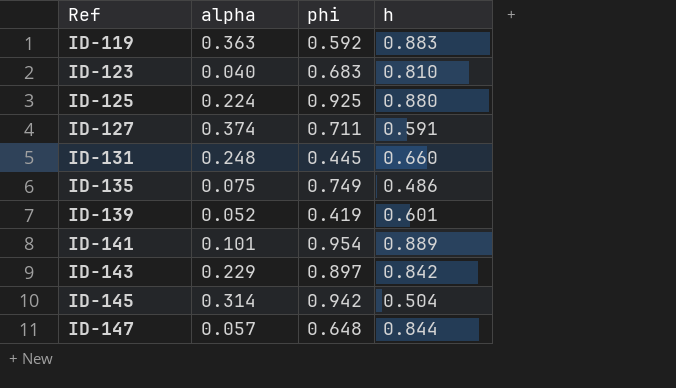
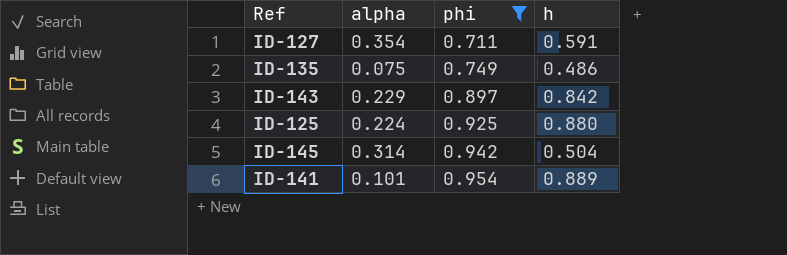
filter: none -> phi >= 0.711
row order: Ref ascending -> phi ascending
ID-127 | alpha: 0.374 -> 0.354

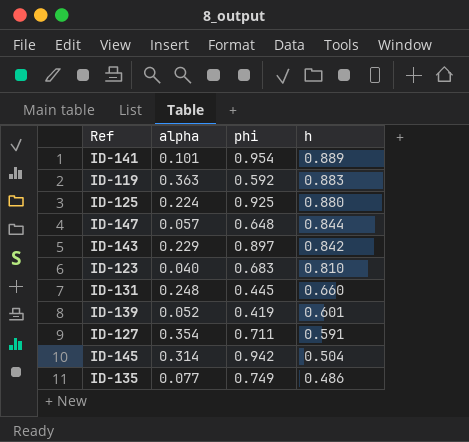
filter: phi >= 0.711 -> none
row order: phi ascending -> h descending
ID-135 | alpha: 0.075 -> 0.077

